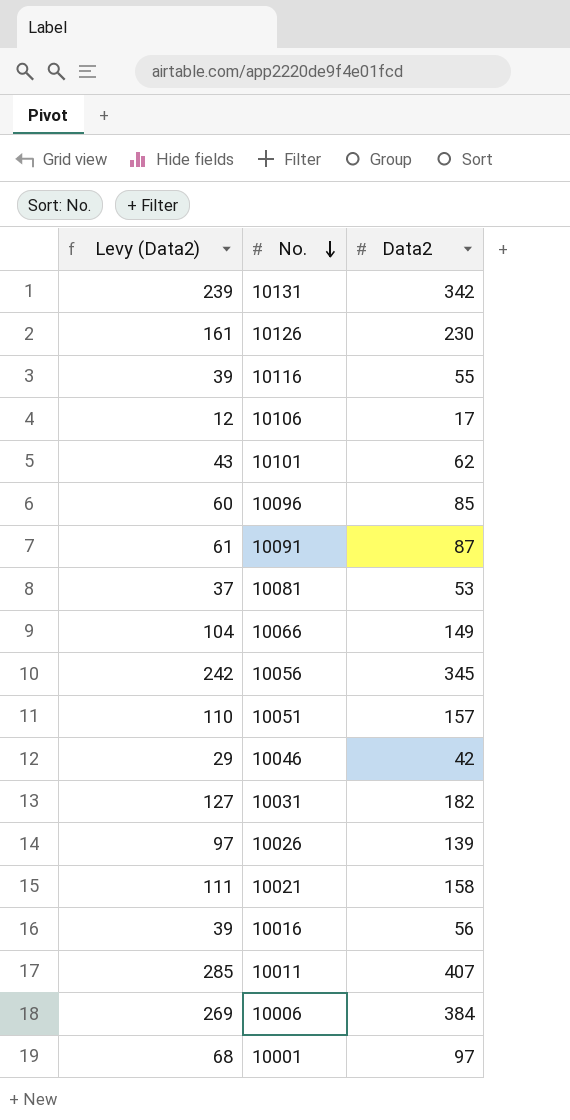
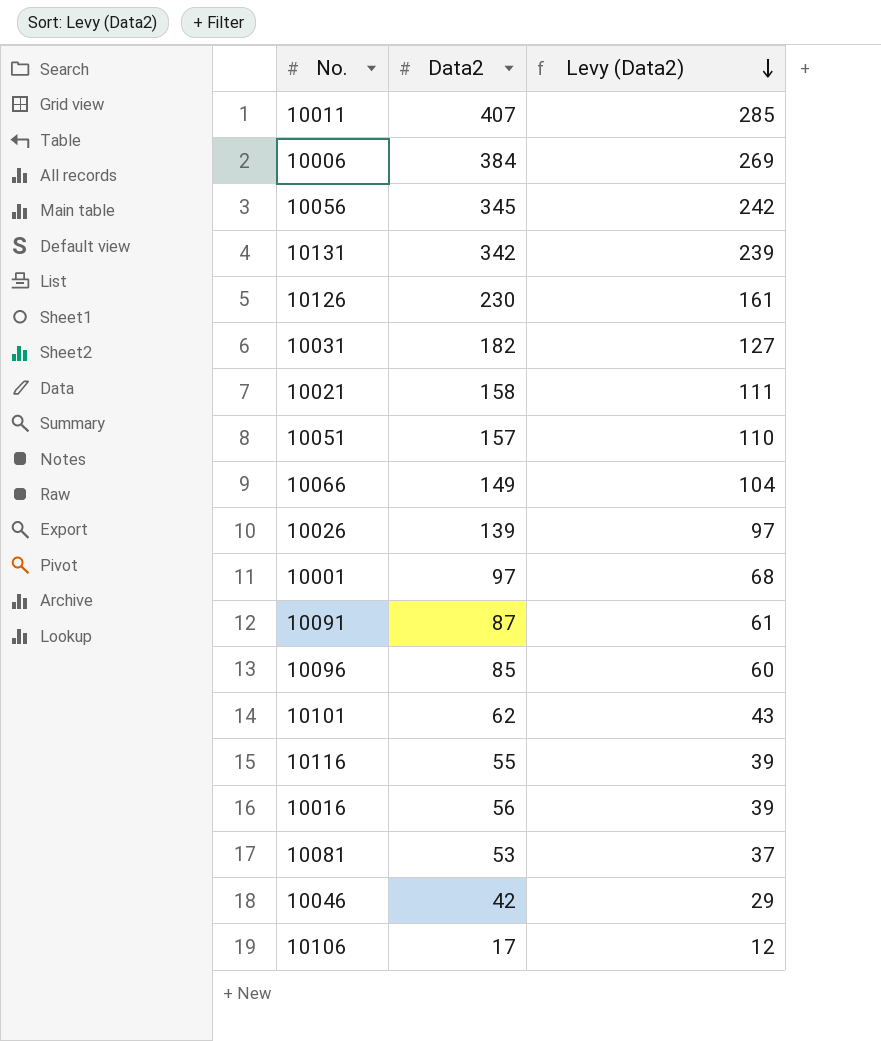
row order: No. descending -> Levy (Data2) descending
column Levy (Data2) | position: 1 -> 3

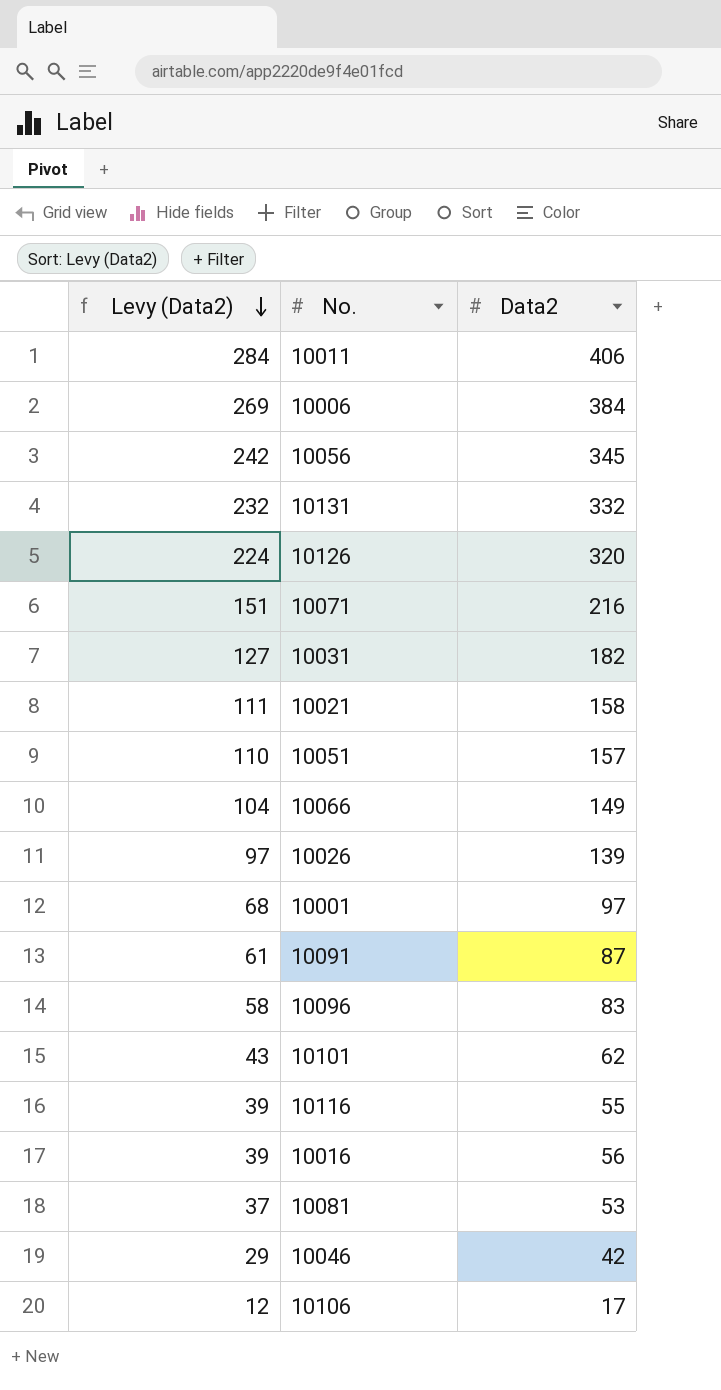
column Levy (Data2) | position: 3 -> 1
10011 | Levy (Data2): 285 -> 284
10011 | Data2: 407 -> 406
10131 | Levy (Data2): 239 -> 232
10131 | Data2: 342 -> 332
10126 | Levy (Data2): 161 -> 224
10126 | Data2: 230 -> 320
row 10071: none -> 151 | 216
10096 | Levy (Data2): 60 -> 58
10096 | Data2: 85 -> 83

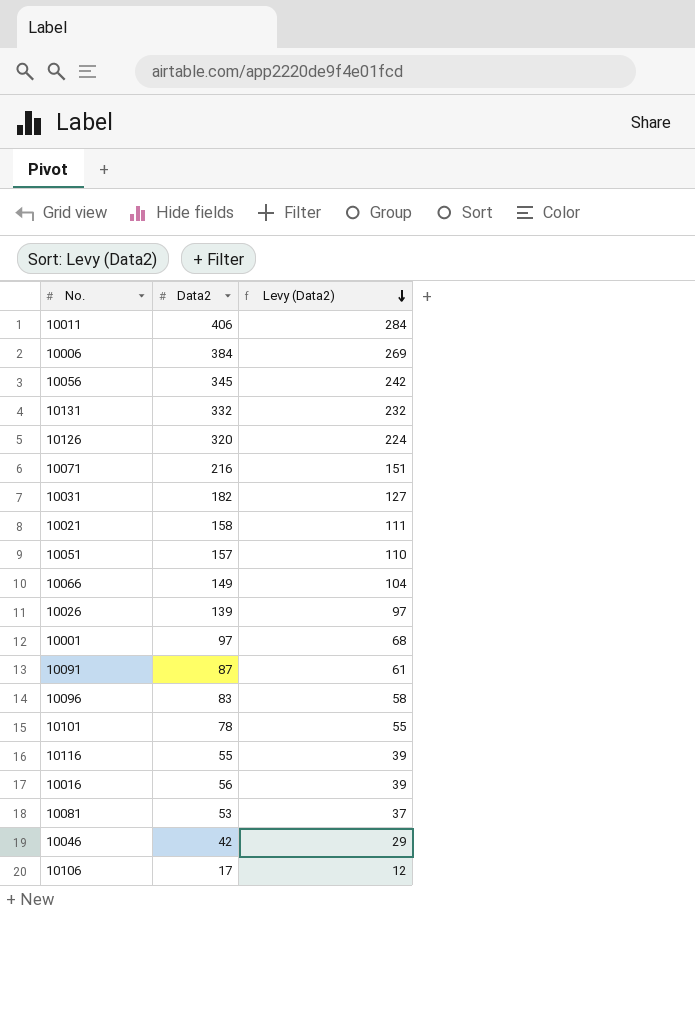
column Levy (Data2) | position: 1 -> 3
10101 | Data2: 62 -> 78
10101 | Levy (Data2): 43 -> 55

